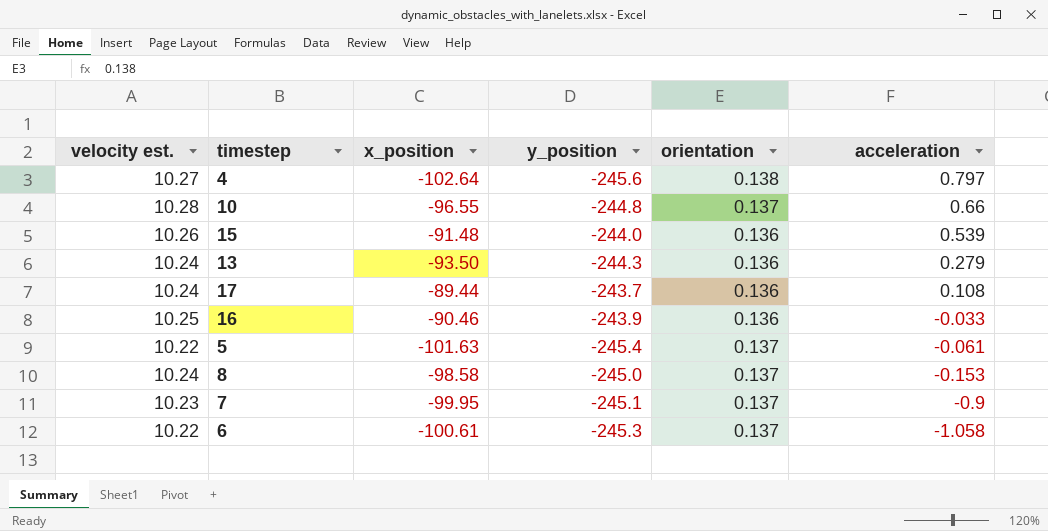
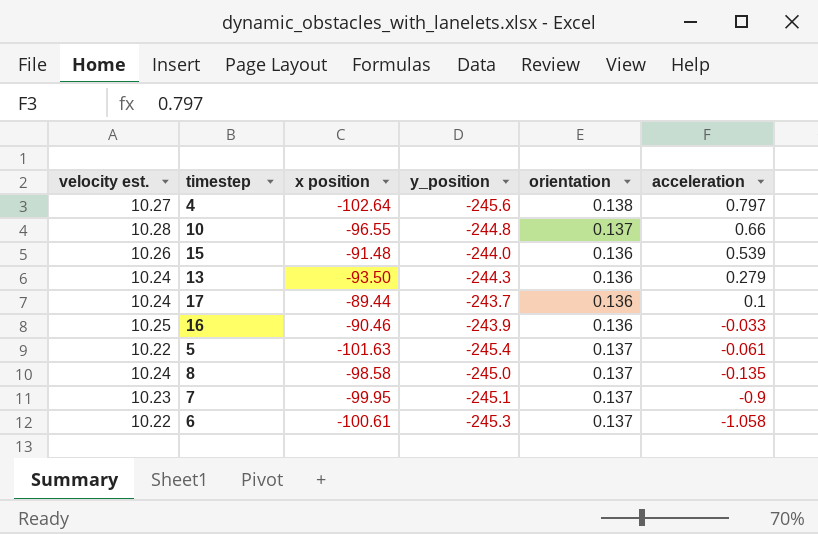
column name: x_position -> x position
17 | acceleration: 0.108 -> 0.1
8 | acceleration: -0.153 -> -0.135

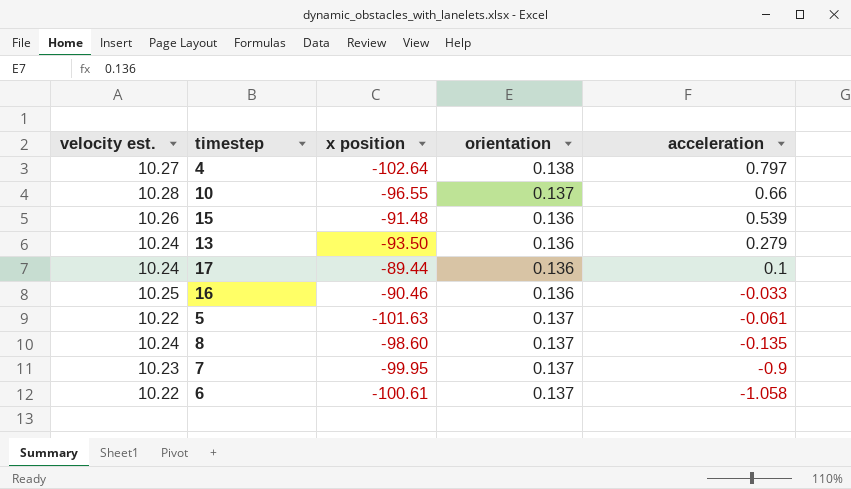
column y_position | position: 4 -> none
8 | x position: -98.58 -> -98.60

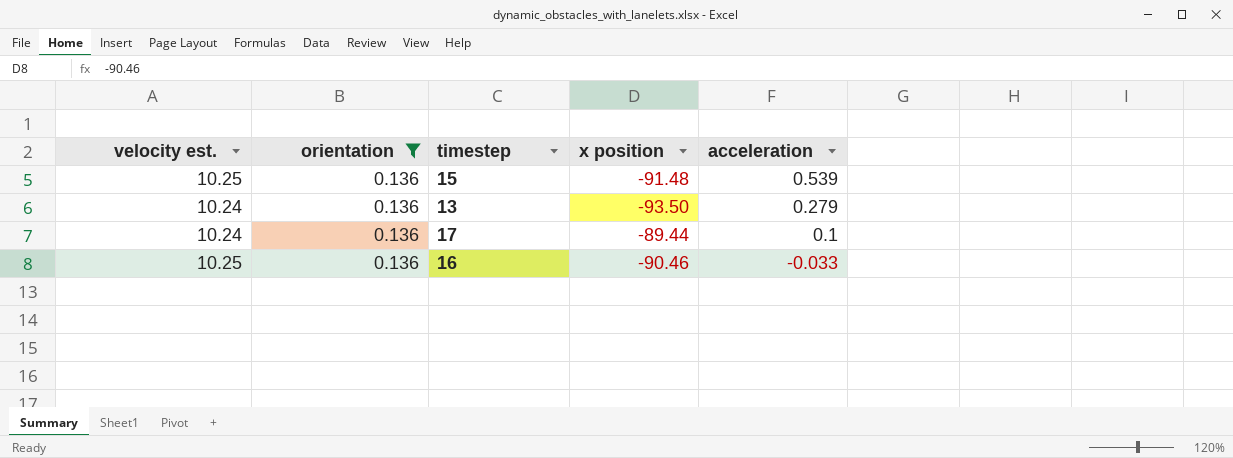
filter: none -> orientation = 0.136
column orientation | position: 4 -> 2
15 | velocity est.: 10.26 -> 10.25

